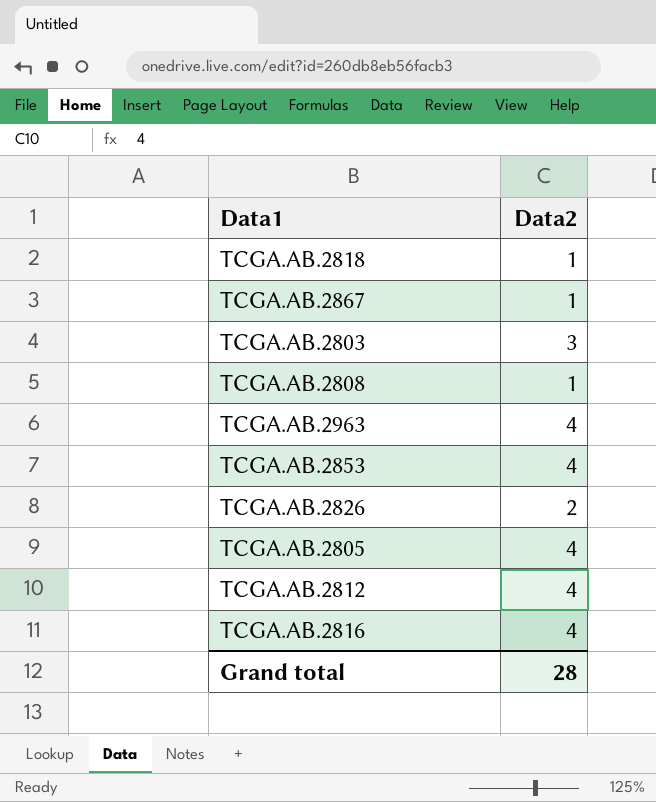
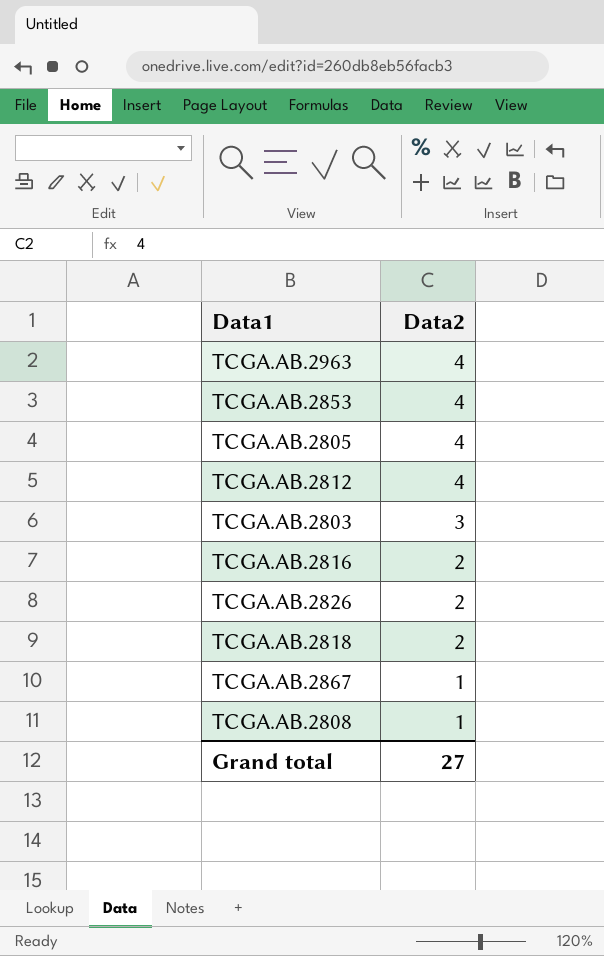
row order: none -> Data2 descending
TCGA.AB.2816 | Data2: 4 -> 2
TCGA.AB.2818 | Data2: 1 -> 2
Grand total | Data2: 28 -> 27

